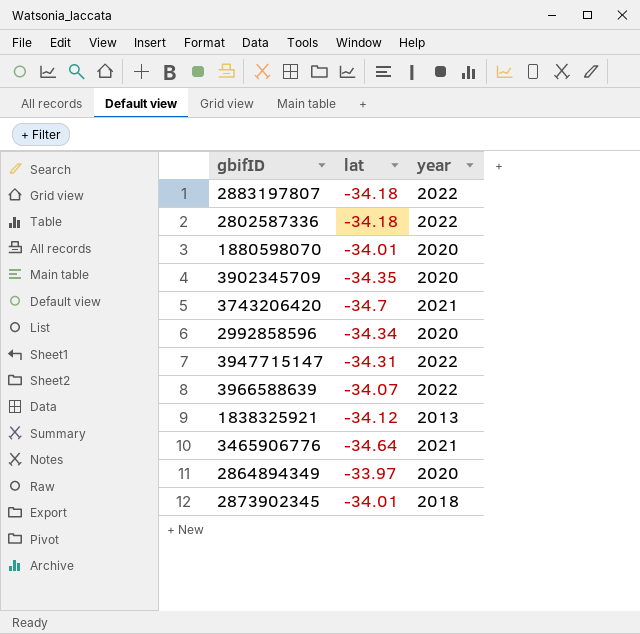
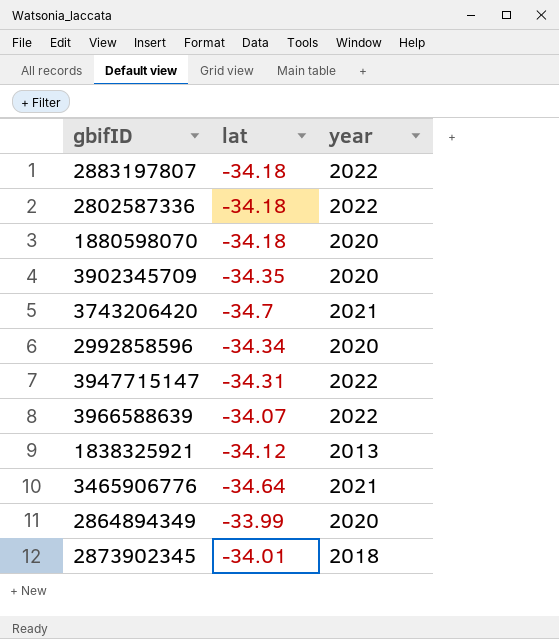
1880598070 | lat: -34.01 -> -34.18
2864894349 | lat: -33.97 -> -33.99

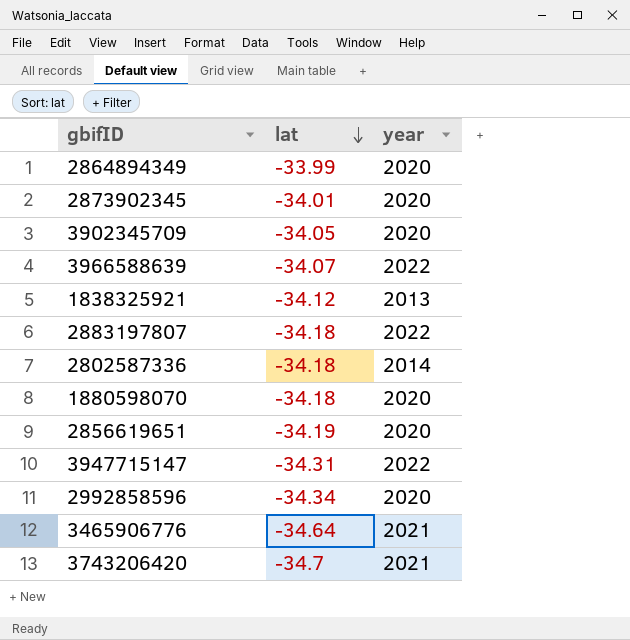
row order: none -> lat descending
2873902345 | year: 2018 -> 2020
3902345709 | lat: -34.35 -> -34.05
2802587336 | year: 2022 -> 2014
row 2856619651: none -> -34.19 | 2020

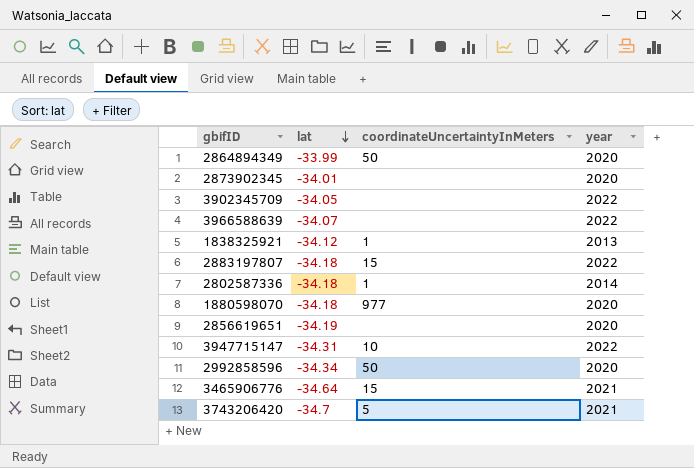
column coordinateUncertaintyInMeters | position: none -> 3
3902345709 | year: 2020 -> 2022

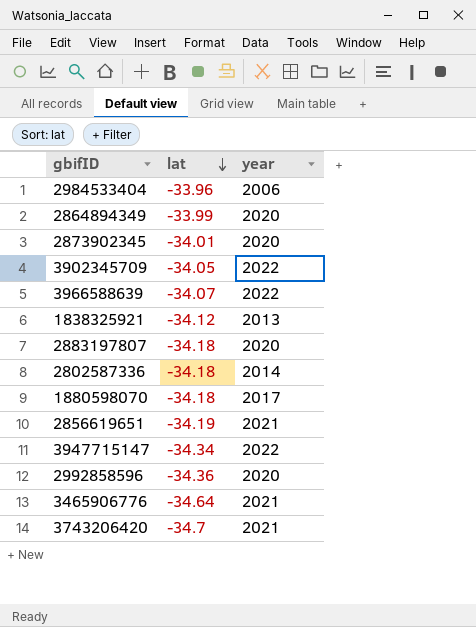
column coordinateUncertaintyInMeters | position: 3 -> none
row 2984533404: none -> -33.96 | 2006
2883197807 | year: 2022 -> 2020
1880598070 | year: 2020 -> 2017
2856619651 | year: 2020 -> 2021
3947715147 | lat: -34.31 -> -34.34
2992858596 | lat: -34.34 -> -34.36

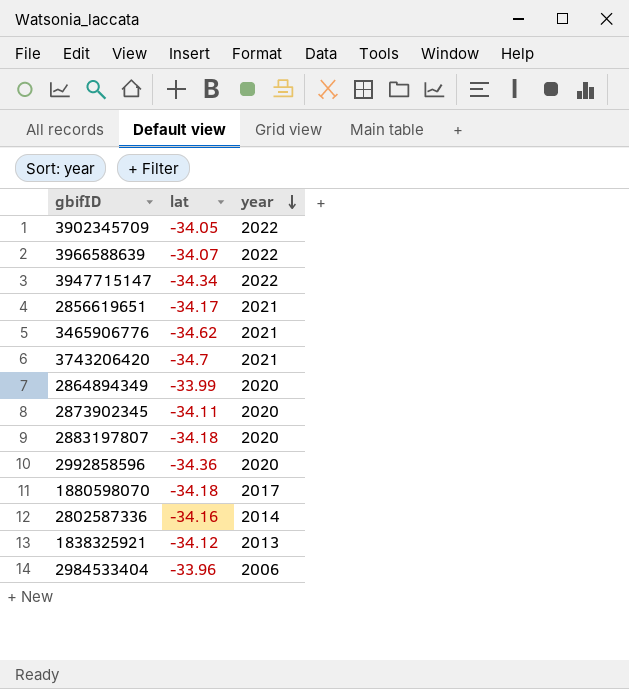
row order: lat descending -> year descending
2856619651 | lat: -34.19 -> -34.17
3465906776 | lat: -34.64 -> -34.62
2873902345 | lat: -34.01 -> -34.11
2802587336 | lat: -34.18 -> -34.16

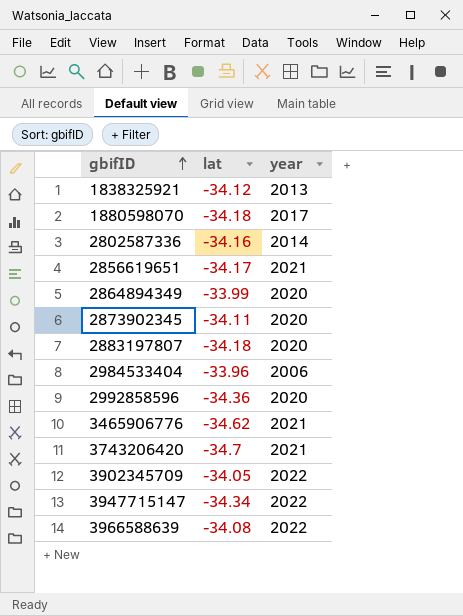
row order: year descending -> gbifID ascending
3966588639 | lat: -34.07 -> -34.08

